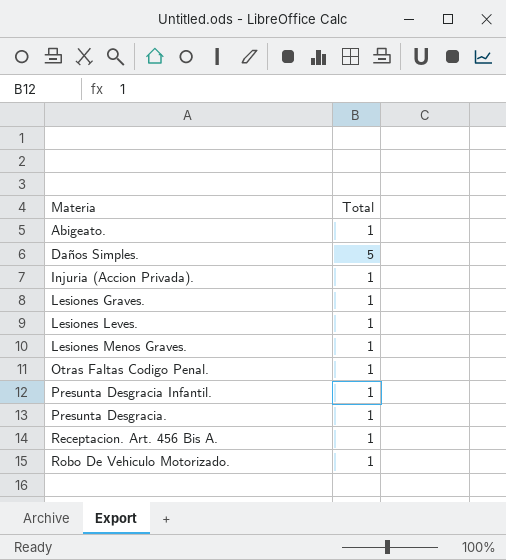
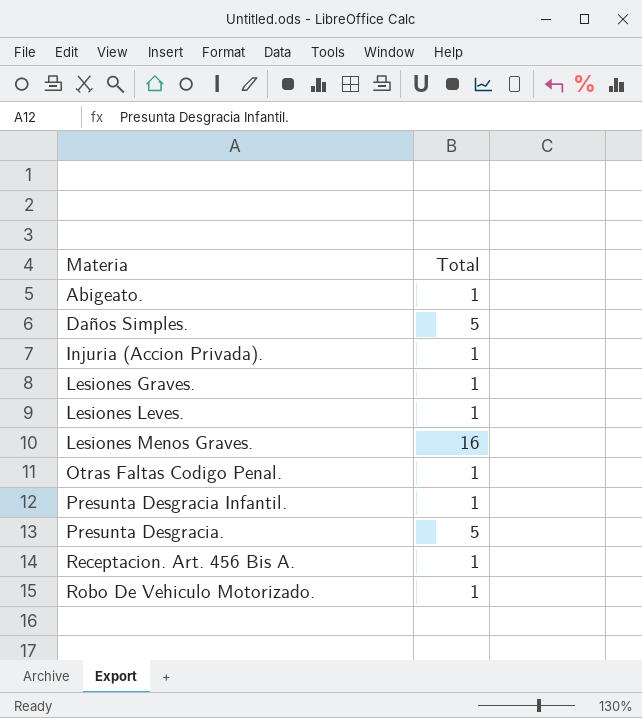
Lesiones Menos Graves. | Total: 1 -> 16
Presunta Desgracia. | Total: 1 -> 5

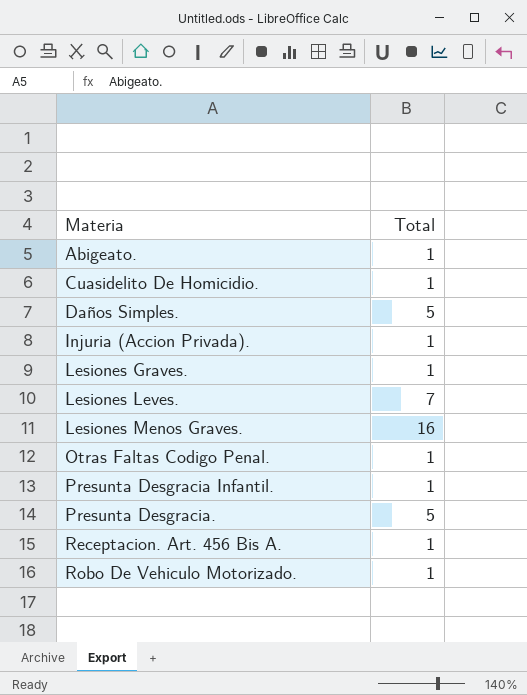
row Cuasidelito De Homicidio.: none -> 1
Lesiones Leves. | Total: 1 -> 7

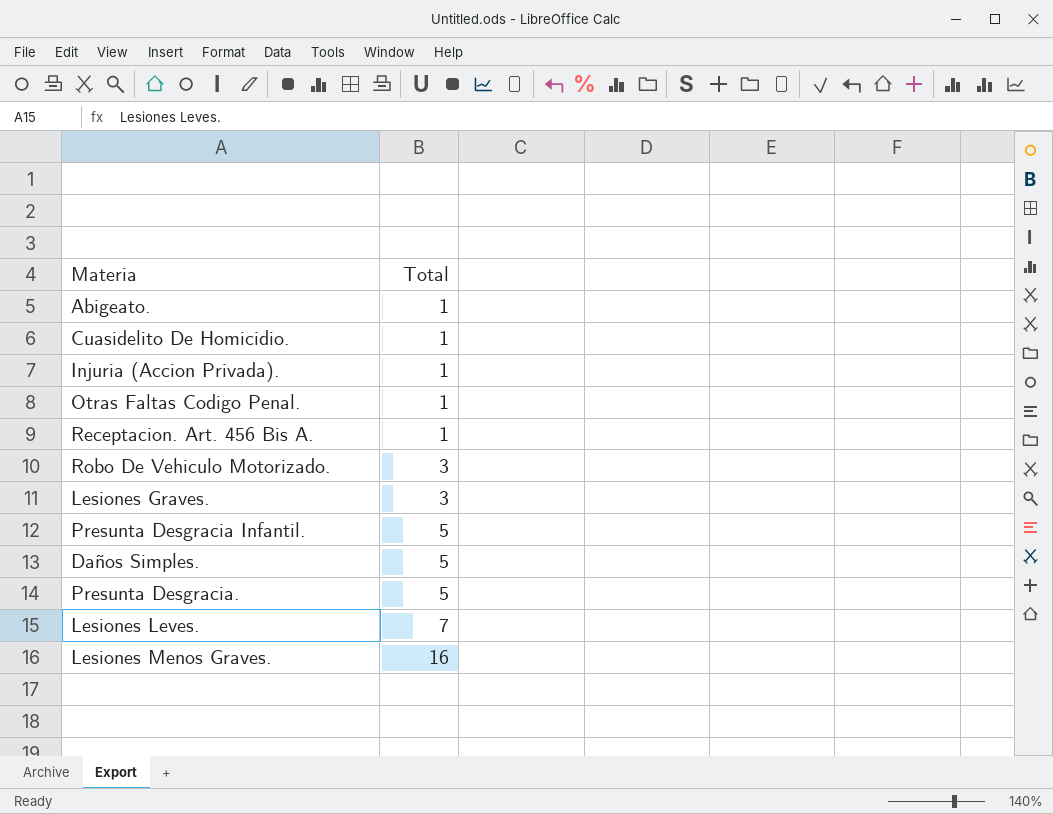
row order: Materia ascending -> Total ascending
Robo De Vehiculo Motorizado. | Total: 1 -> 3
Lesiones Graves. | Total: 1 -> 3
Presunta Desgracia Infantil. | Total: 1 -> 5

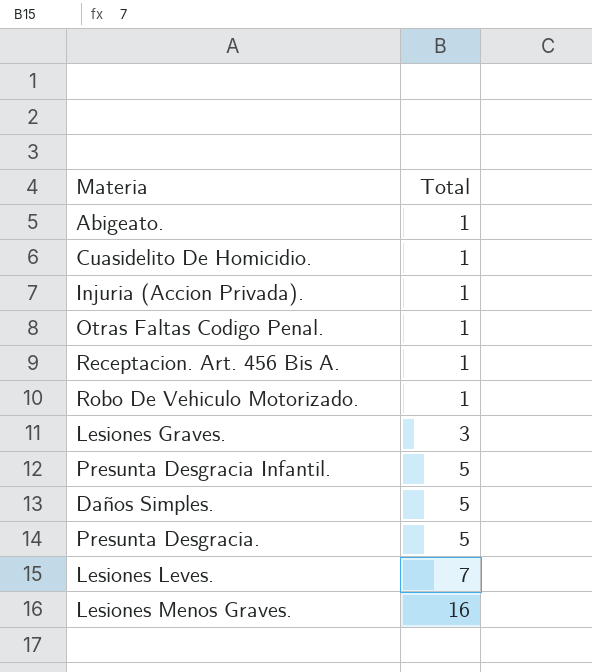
Robo De Vehiculo Motorizado. | Total: 3 -> 1

